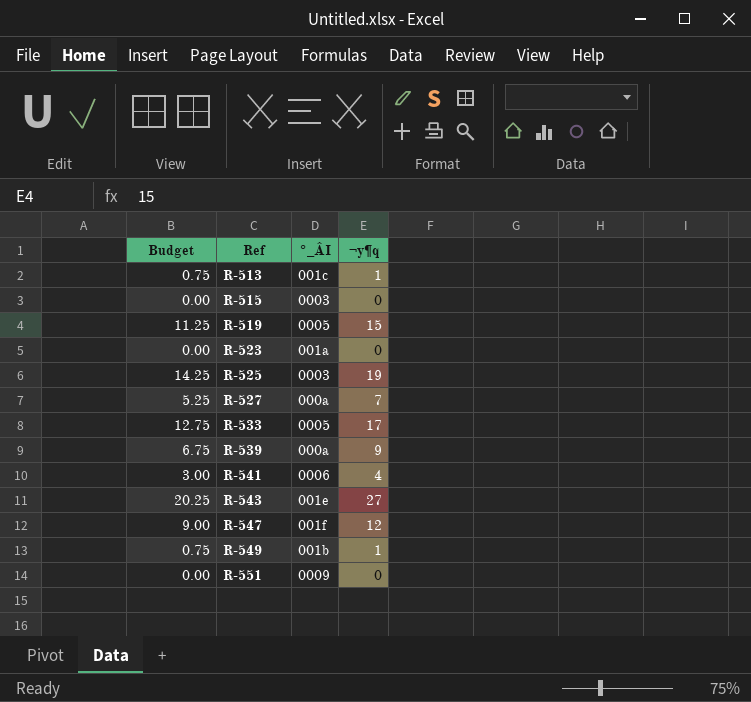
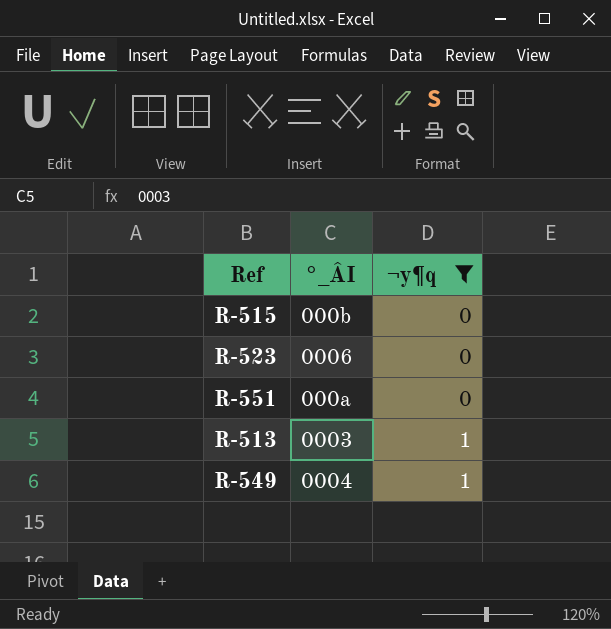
filter: none -> ¬y¶q <= 1
row order: Ref ascending -> ¬y¶q ascending
column Budget | formula: [¬y¶q] * 0.75 -> none
R-515 | °_ÂI: 0003 -> 000b
R-523 | °_ÂI: 001a -> 0006
R-551 | °_ÂI: 0009 -> 000a
R-513 | °_ÂI: 001c -> 0003
R-549 | °_ÂI: 001b -> 0004

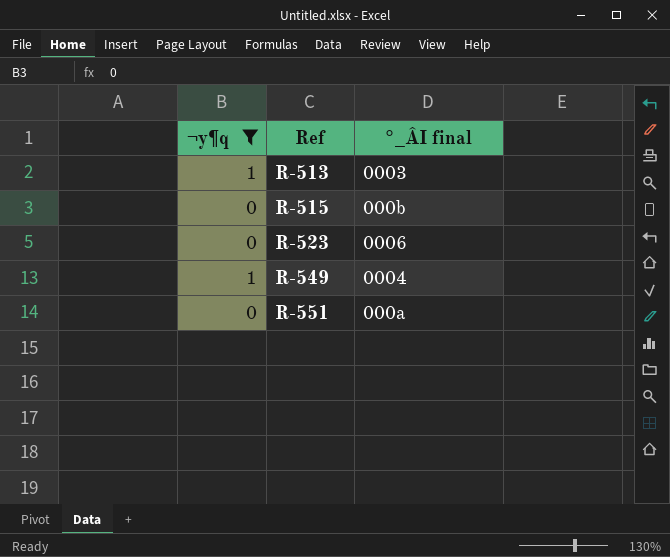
row order: ¬y¶q ascending -> Ref ascending
column ¬y¶q | position: 3 -> 1
column name: °_ÂI -> °_ÂI final

